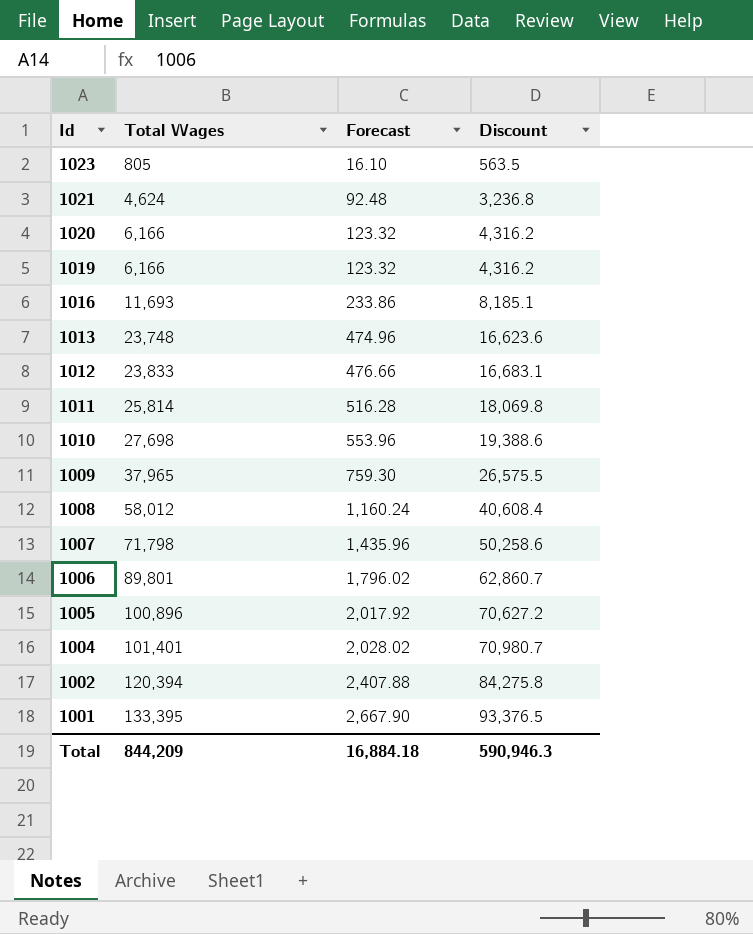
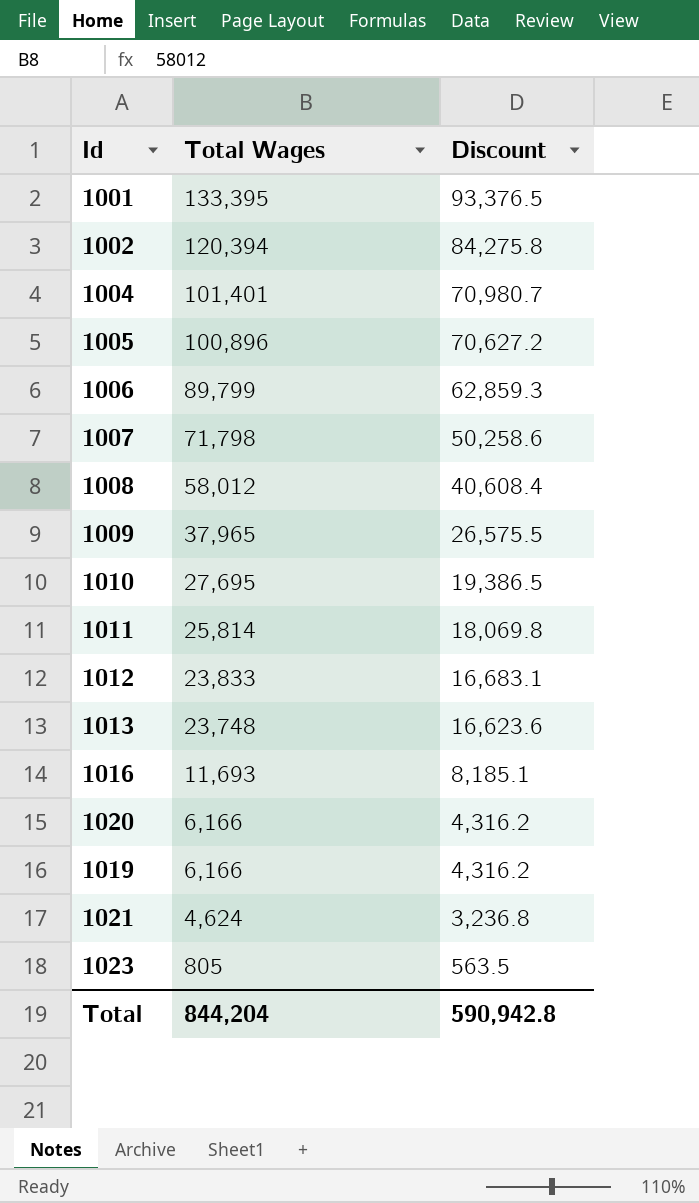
row order: Id descending -> Total Wages descending
column Forecast | formula: [Total Wages] * 0.02 -> none
1006 | Total Wages: 89,801 -> 89,799
1006 | Discount: 62,860.7 -> 62,859.3
1010 | Total Wages: 27,698 -> 27,695
1010 | Discount: 19,388.6 -> 19,386.5
Total | Total Wages: 844,209 -> 844,204
Total | Discount: 590,946.3 -> 590,942.8

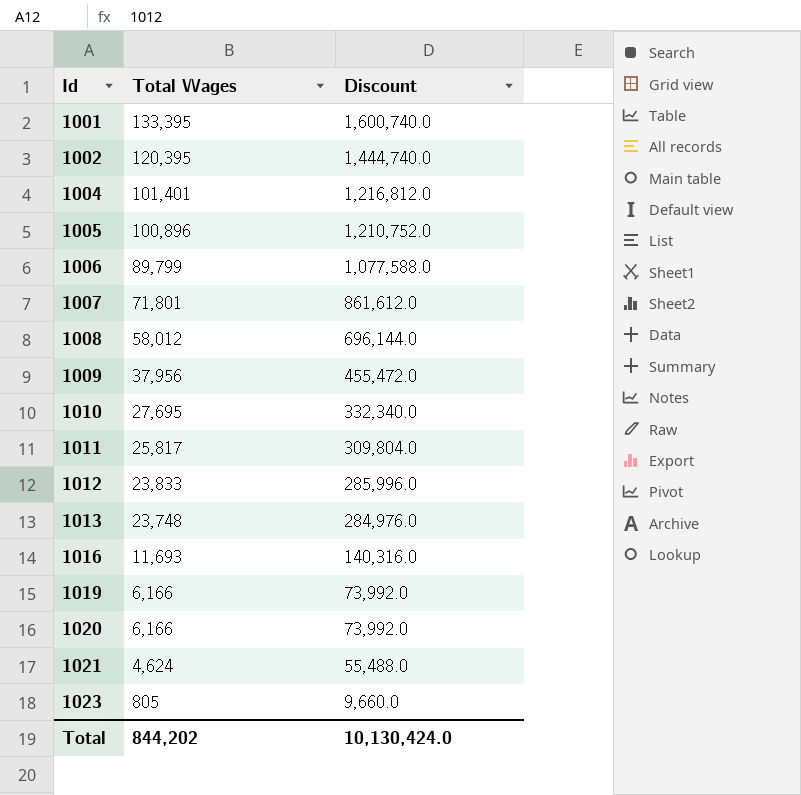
row order: Total Wages descending -> Id ascending
column Discount | formula: [Total Wages] * 0.7 -> [Total Wages] * 12
1002 | Total Wages: 120,394 -> 120,395
1007 | Total Wages: 71,798 -> 71,801
1009 | Total Wages: 37,965 -> 37,956
1011 | Total Wages: 25,814 -> 25,817
Total | Total Wages: 844,204 -> 844,202
Total | Discount: 590,942.8 -> 10,130,424.0

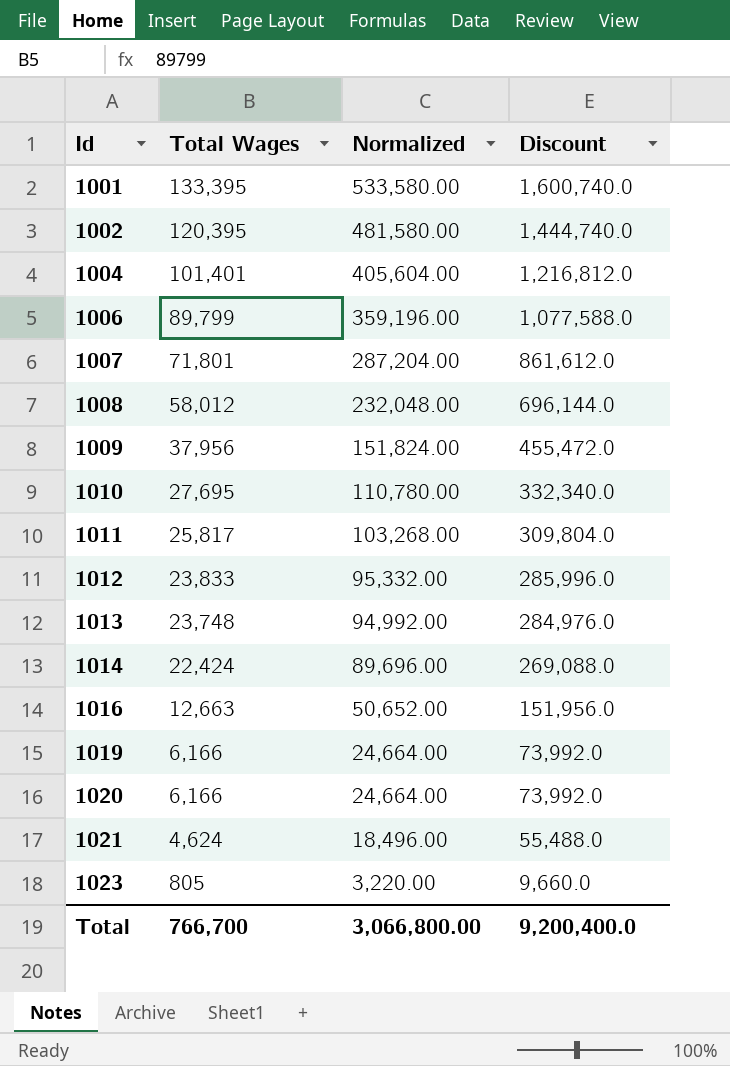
column Normalized | formula: none -> [Total Wages] * 4
row 1005: 100,896 | 1,210,752.0 -> none
row 1014: none -> 22,424 | 89,696.00 | 269,088.0
1016 | Total Wages: 11,693 -> 12,663
1016 | Discount: 140,316.0 -> 151,956.0
Total | Total Wages: 844,202 -> 766,700
Total | Discount: 10,130,424.0 -> 9,200,400.0

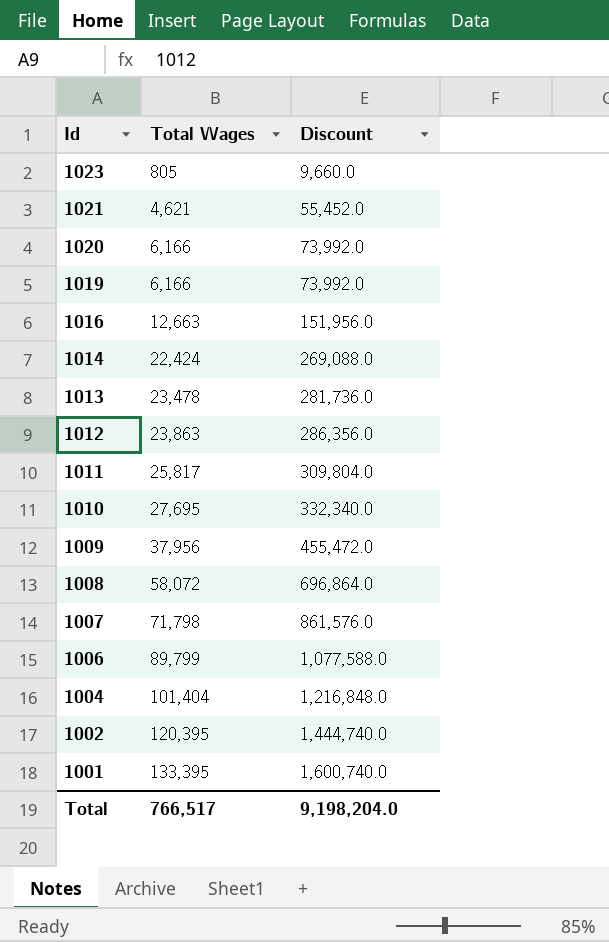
row order: Id ascending -> Id descending
column Normalized | formula: [Total Wages] * 4 -> none
1021 | Total Wages: 4,624 -> 4,621
1021 | Discount: 55,488.0 -> 55,452.0
1013 | Total Wages: 23,748 -> 23,478
1013 | Discount: 284,976.0 -> 281,736.0
1012 | Total Wages: 23,833 -> 23,863
1012 | Discount: 285,996.0 -> 286,356.0
1008 | Total Wages: 58,012 -> 58,072
1008 | Discount: 696,144.0 -> 696,864.0
1007 | Total Wages: 71,801 -> 71,798
1007 | Discount: 861,612.0 -> 861,576.0
1004 | Total Wages: 101,401 -> 101,404
1004 | Discount: 1,216,812.0 -> 1,216,848.0
Total | Total Wages: 766,700 -> 766,517
Total | Discount: 9,200,400.0 -> 9,198,204.0

